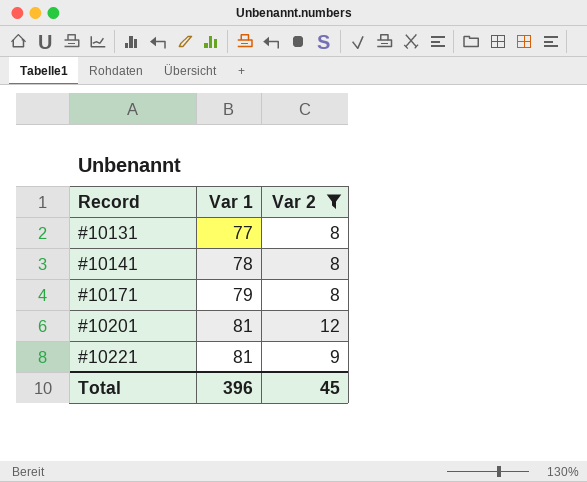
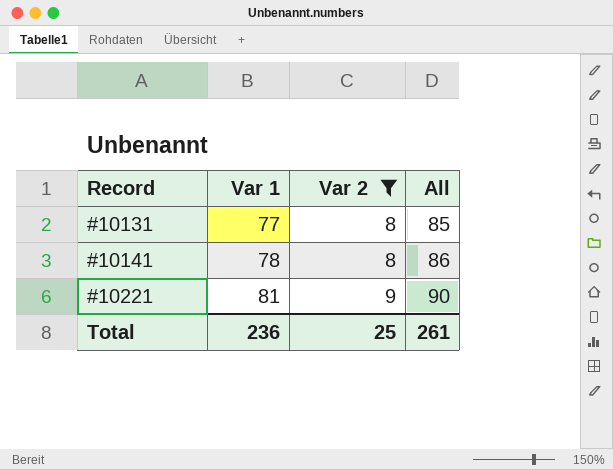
column All | formula: none -> [Var 1] + [Var 2]
row #10171: 79 | 8 -> none
row #10201: 81 | 12 -> none
Total | Var 1: 396 -> 236
Total | Var 2: 45 -> 25

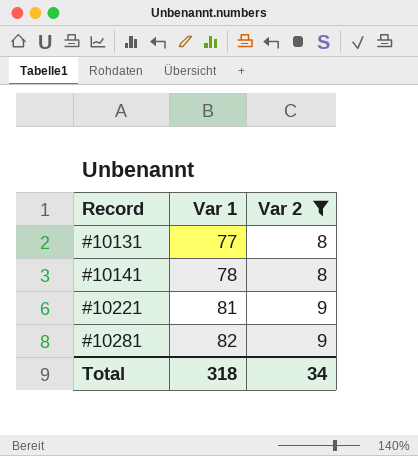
column All | formula: [Var 1] + [Var 2] -> none
row #10281: none -> 82 | 9
Total | Var 1: 236 -> 318
Total | Var 2: 25 -> 34

